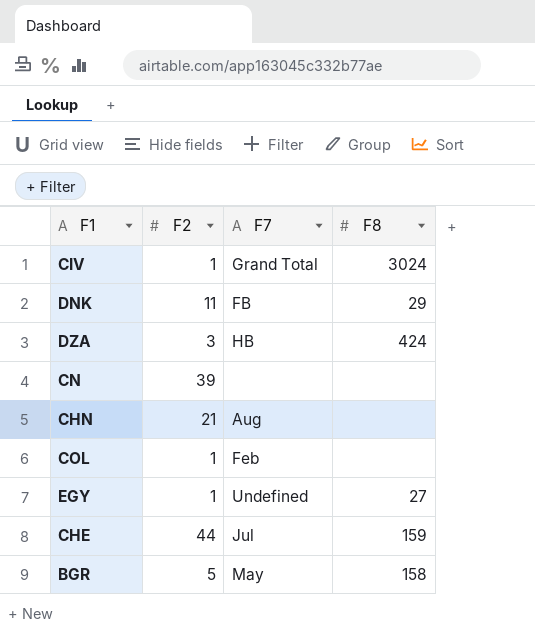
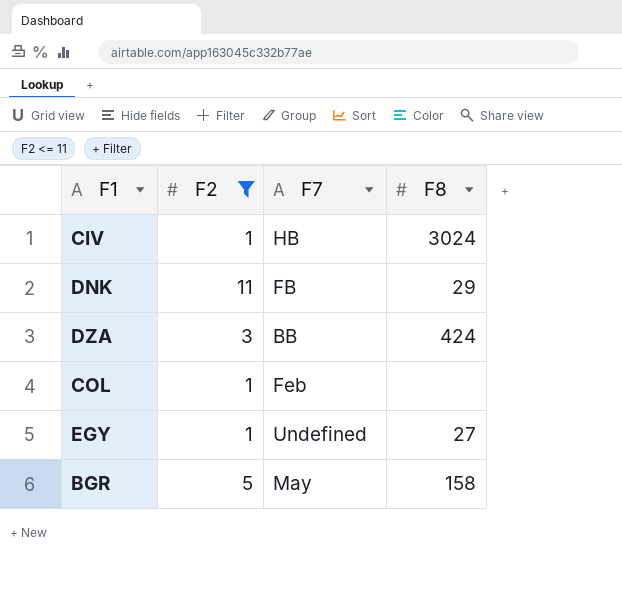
filter: none -> F2 <= 11
CIV | F7: Grand Total -> HB
DZA | F7: HB -> BB

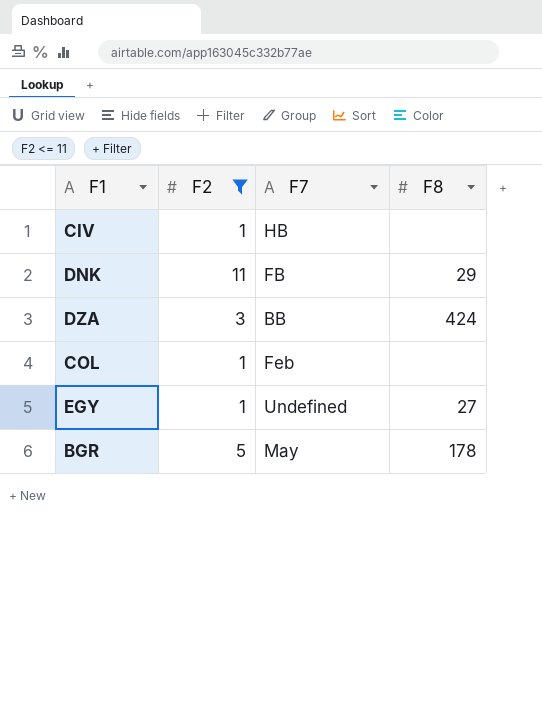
CIV | F8: 3024 -> none
BGR | F8: 158 -> 178

